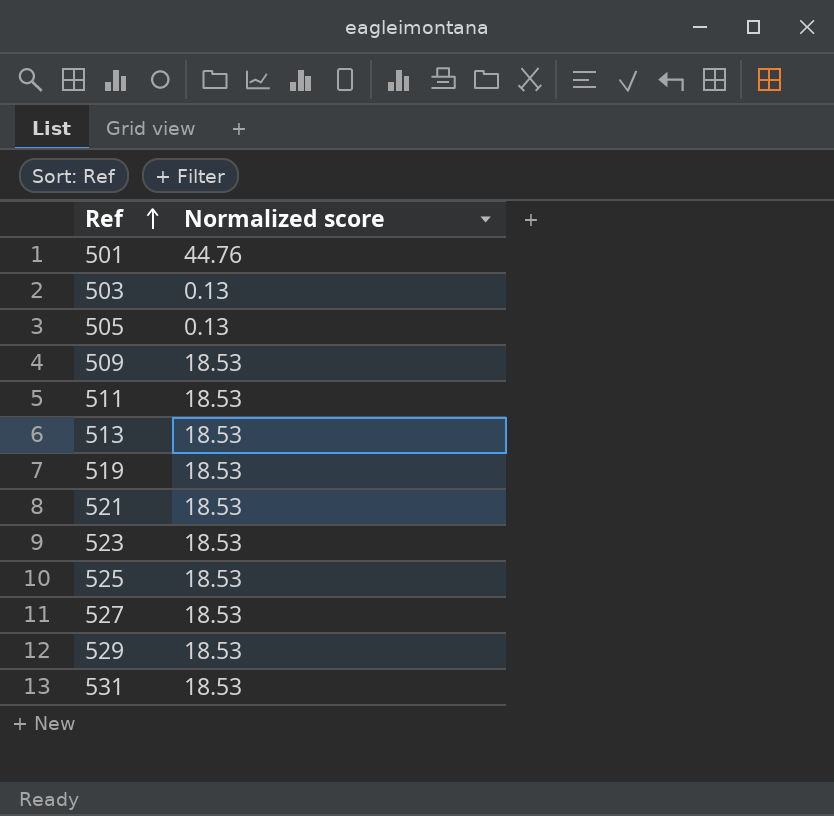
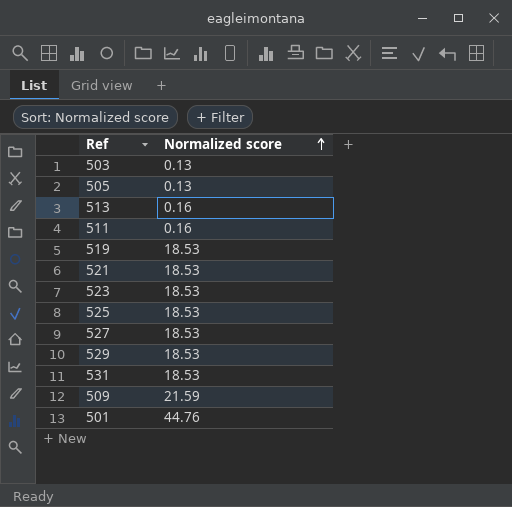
row order: Ref ascending -> Normalized score ascending
513 | Normalized score: 18.53 -> 0.16
511 | Normalized score: 18.53 -> 0.16
509 | Normalized score: 18.53 -> 21.59

